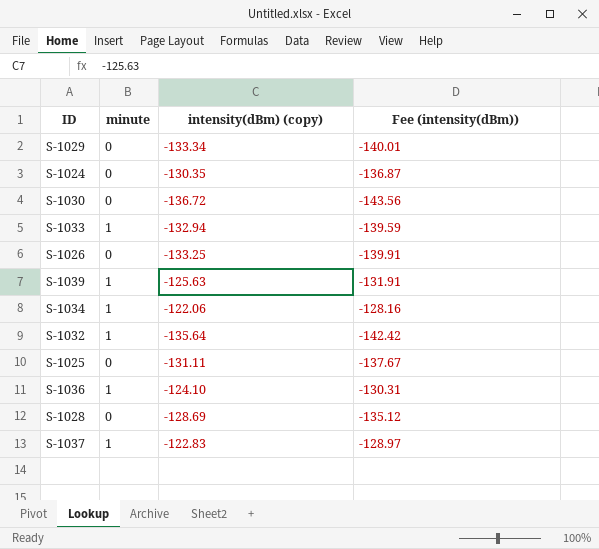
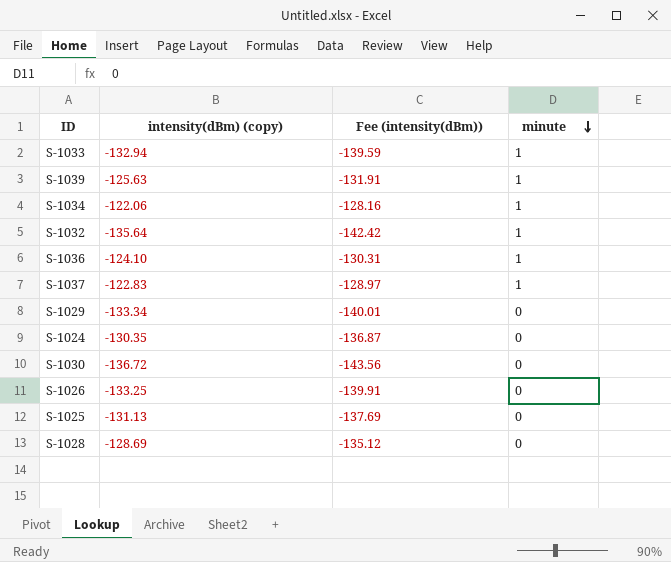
row order: none -> minute descending
column minute | position: 2 -> 4
S-1025 | intensity(dBm) (copy): -131.11 -> -131.13
S-1025 | Fee (intensity(dBm)): -137.67 -> -137.69

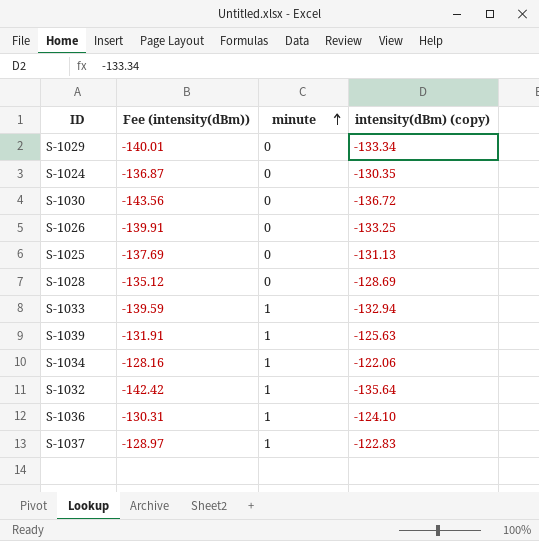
row order: minute descending -> minute ascending
column intensity(dBm) (copy) | position: 2 -> 4

